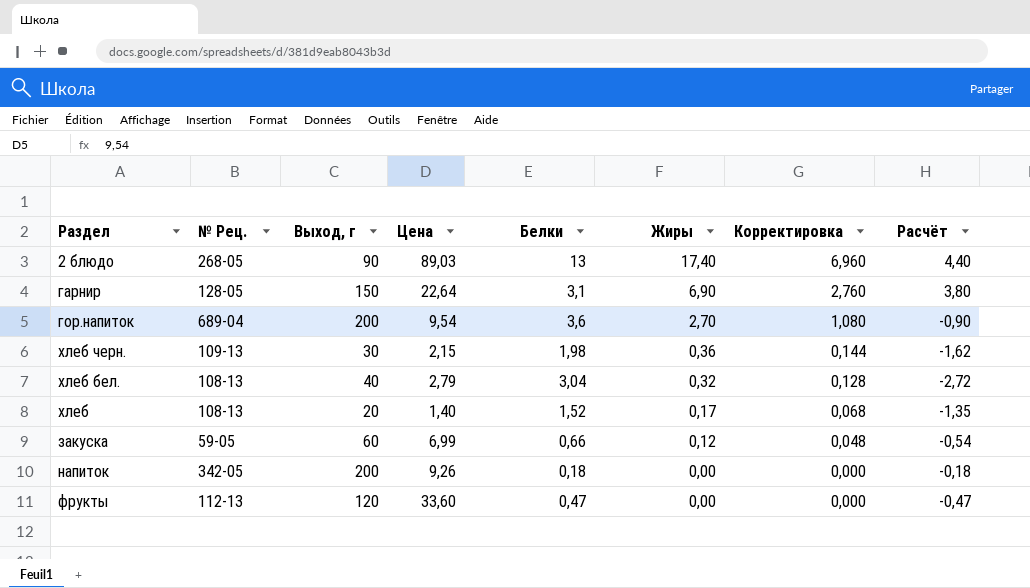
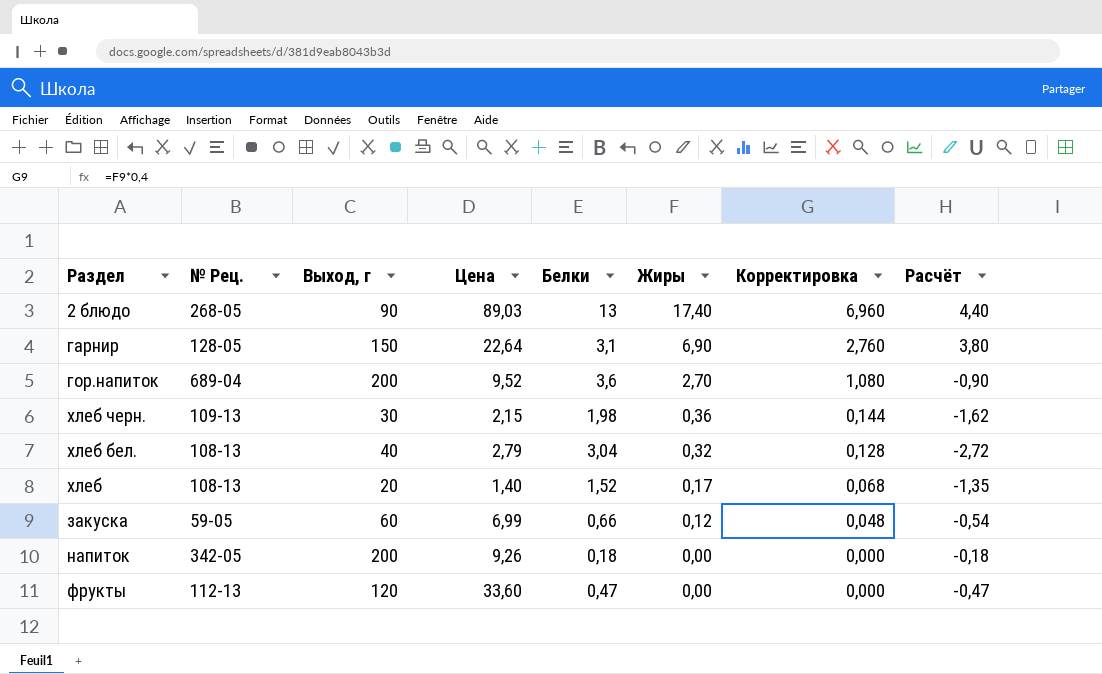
гор.напиток | Цена: 9,54 -> 9,52

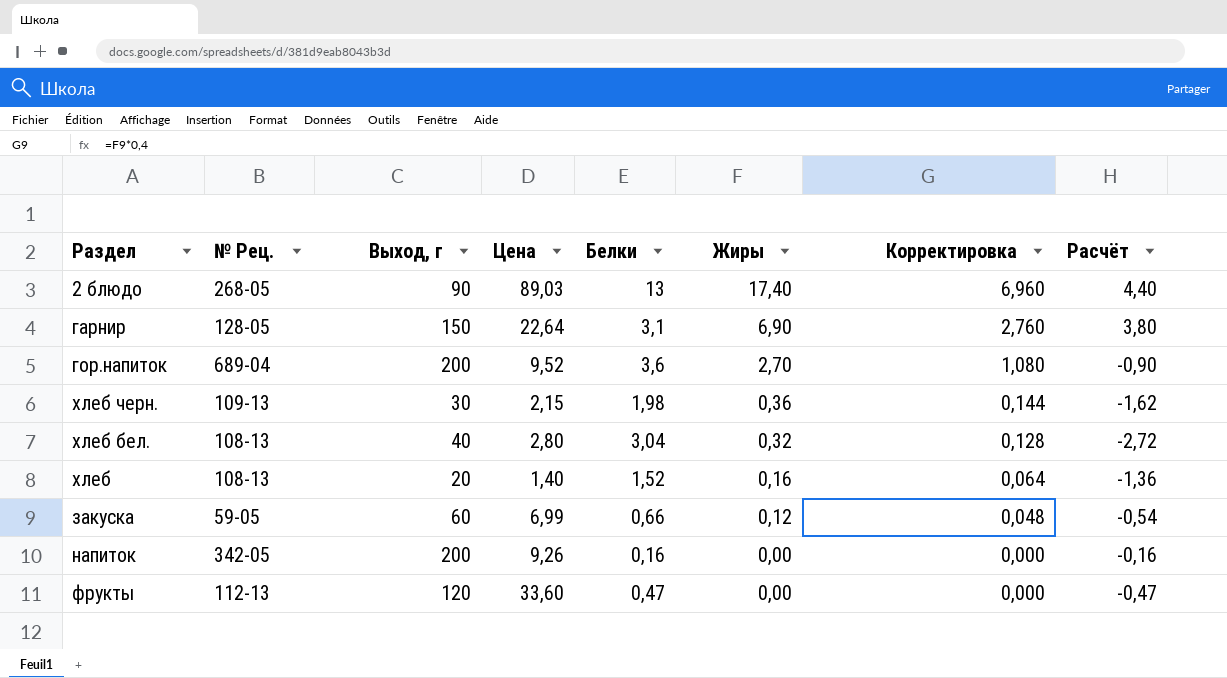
хлеб бел. | Цена: 2,79 -> 2,80
хлеб | Жиры: 0,17 -> 0,16
хлеб | Корректировка: 0,068 -> 0,064
хлеб | Расчёт: -1,35 -> -1,36
напиток | Белки: 0,18 -> 0,16
напиток | Расчёт: -0,18 -> -0,16

